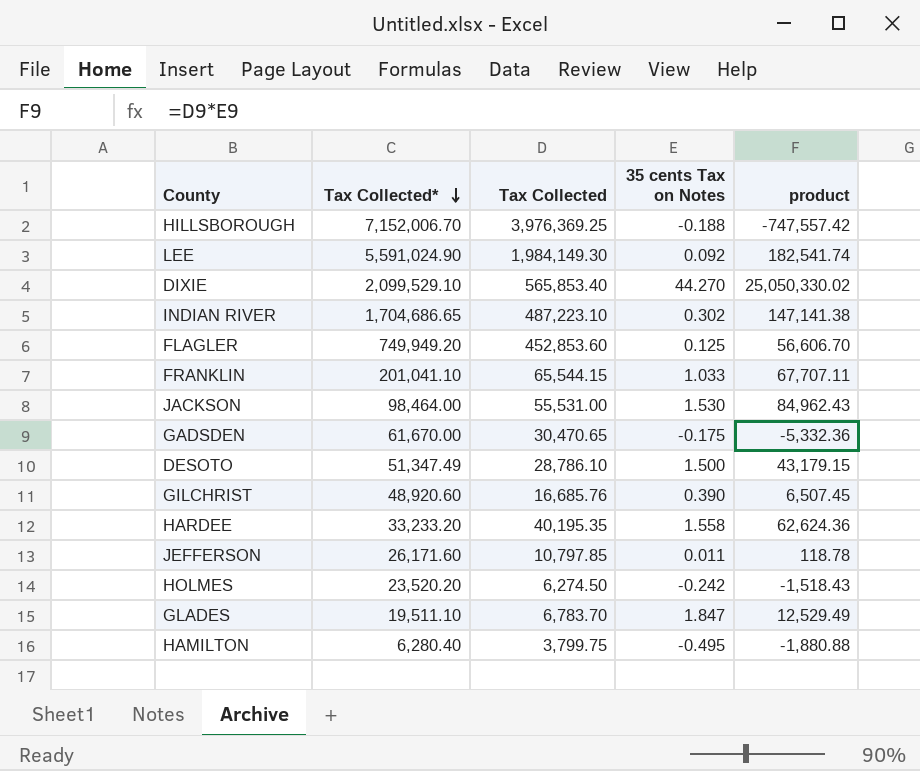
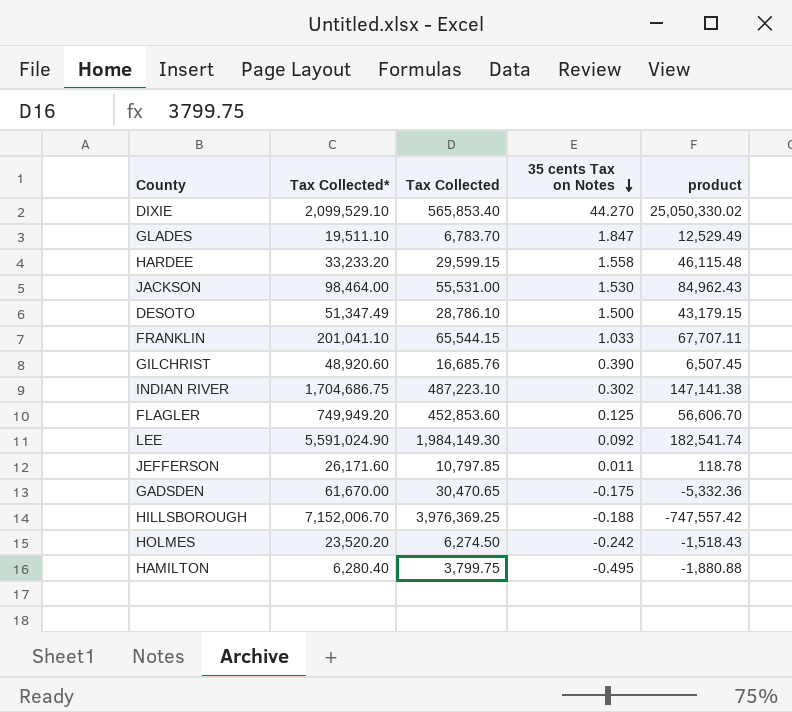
row order: Tax Collected* descending -> 35 cents Tax on Notes descending
HARDEE | Tax Collected: 40,195.35 -> 29,599.15
HARDEE | product: 62,624.36 -> 46,115.48
INDIAN RIVER | Tax Collected*: 1,704,686.65 -> 1,704,686.75

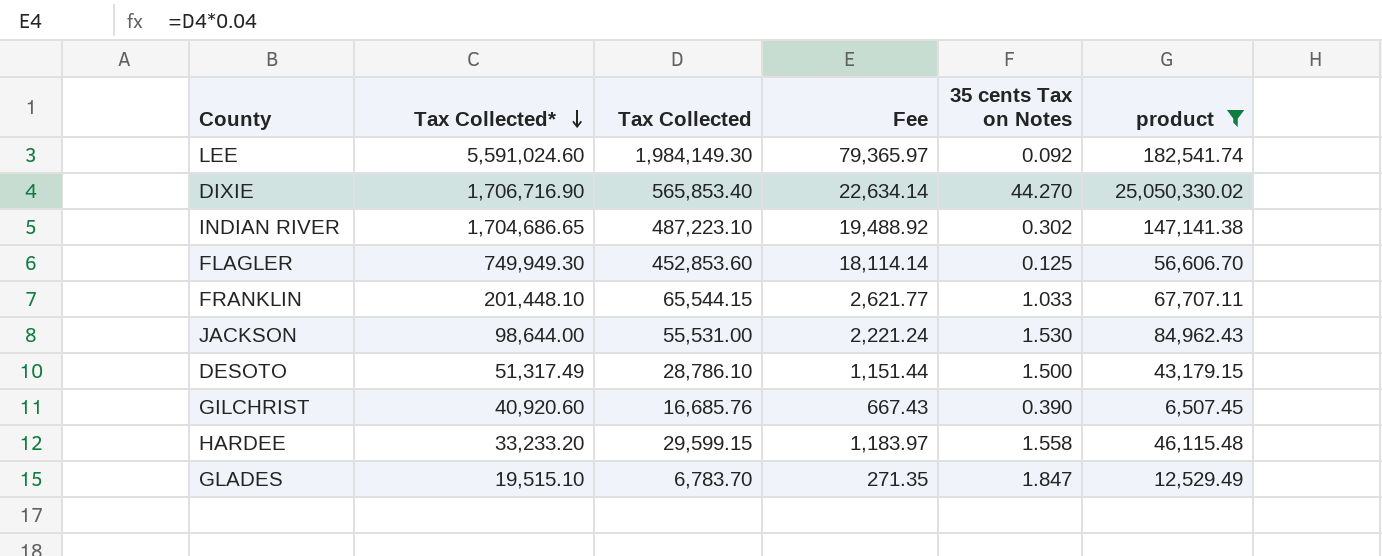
filter: none -> product >= 6,507.45
row order: 35 cents Tax on Notes descending -> Tax Collected* descending
column Fee | formula: none -> [Tax Collected] * 0.04
LEE | Tax Collected*: 5,591,024.90 -> 5,591,024.60
DIXIE | Tax Collected*: 2,099,529.10 -> 1,706,716.90
INDIAN RIVER | Tax Collected*: 1,704,686.75 -> 1,704,686.65
FLAGLER | Tax Collected*: 749,949.20 -> 749,949.30
FRANKLIN | Tax Collected*: 201,041.10 -> 201,448.10
JACKSON | Tax Collected*: 98,464.00 -> 98,644.00
DESOTO | Tax Collected*: 51,347.49 -> 51,317.49
GILCHRIST | Tax Collected*: 48,920.60 -> 40,920.60
GLADES | Tax Collected*: 19,511.10 -> 19,515.10

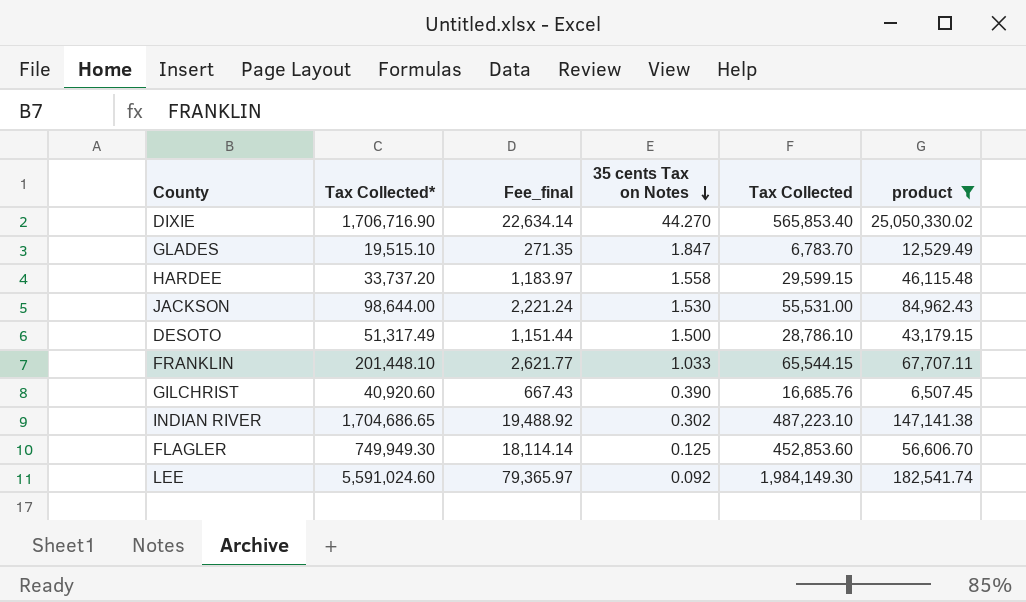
row order: Tax Collected* descending -> 35 cents Tax on Notes descending
column name: Fee -> Fee_final
column Tax Collected | position: 3 -> 5
HARDEE | Tax Collected*: 33,233.20 -> 33,737.20

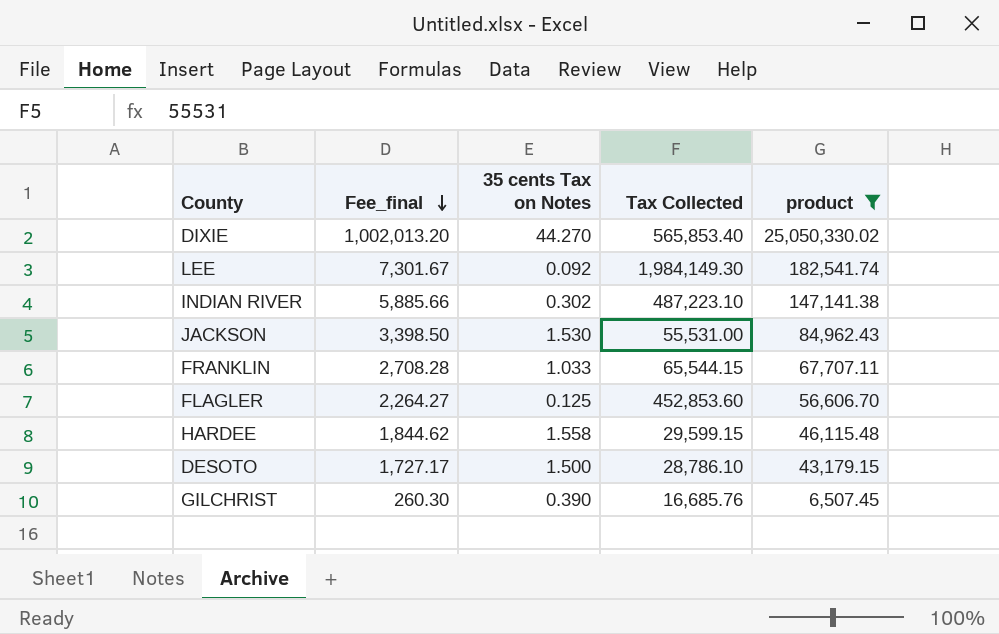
row order: 35 cents Tax on Notes descending -> Fee_final descending
column Tax Collected* | position: 2 -> none
column Fee_final | formula: [Tax Collected] * 0.04 -> [product] * 0.04
row GLADES: 19,515.10 | 271.35 | 1.847 | 6,783.70 | 12,529.49 -> none

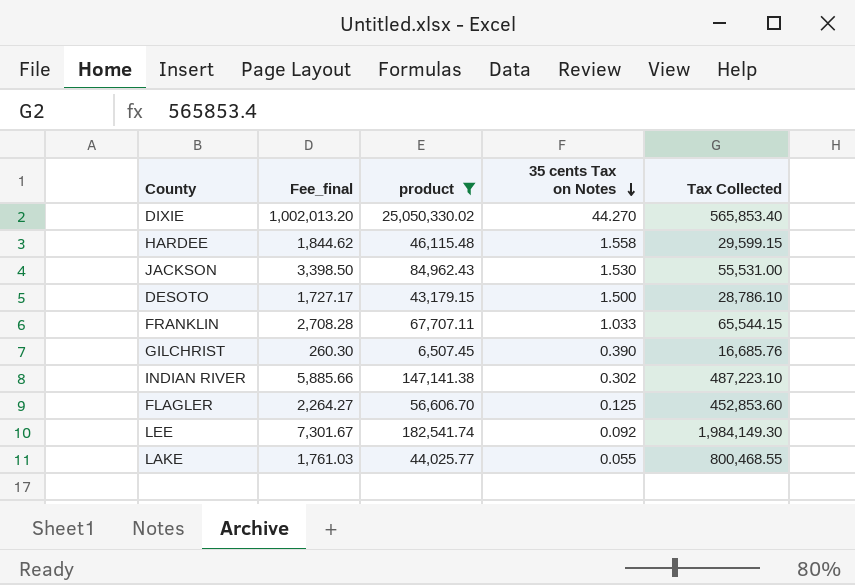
row order: Fee_final descending -> 35 cents Tax on Notes descending
column product | position: 5 -> 3
row LAKE: none -> 1,761.03 | 44,025.77 | 0.055 | 800,468.55

